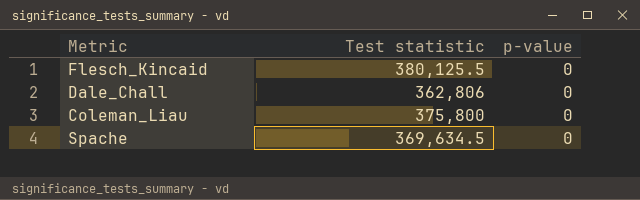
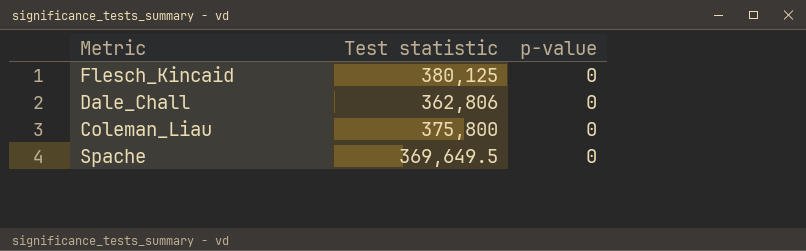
Flesch_Kincaid | Test statistic: 380,125.5 -> 380,125
Spache | Test statistic: 369,634.5 -> 369,649.5

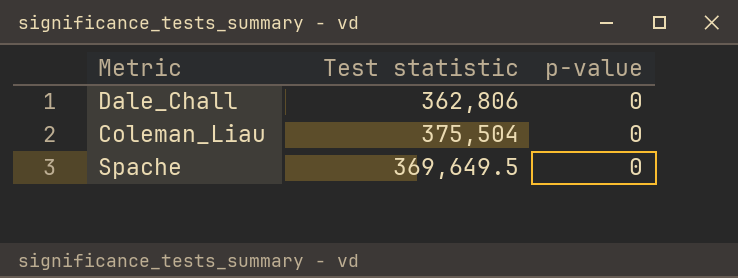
row Flesch_Kincaid: 380,125 | 0 -> none
Coleman_Liau | Test statistic: 375,800 -> 375,504

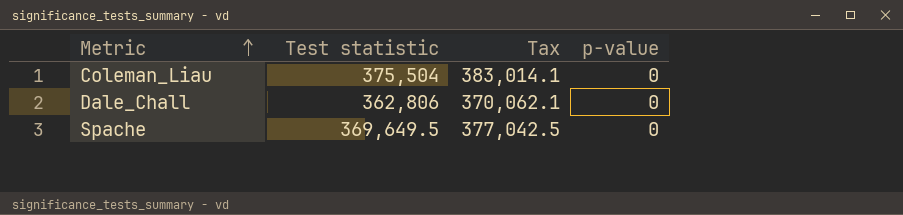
row order: none -> Metric ascending
column Tax | formula: none -> [Test statistic] * 1.02

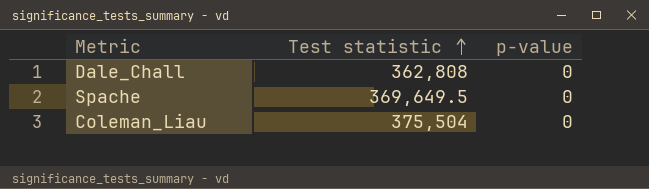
row order: Metric ascending -> Test statistic ascending
column Tax | formula: [Test statistic] * 1.02 -> none
Dale_Chall | Test statistic: 362,806 -> 362,808

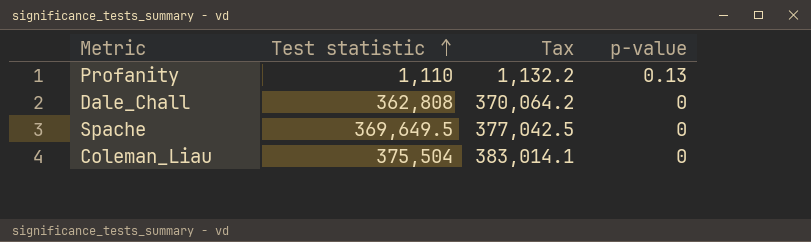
column Tax | formula: none -> [Test statistic] * 1.02
row Profanity: none -> 1,110 | 1,132.2 | 0.13

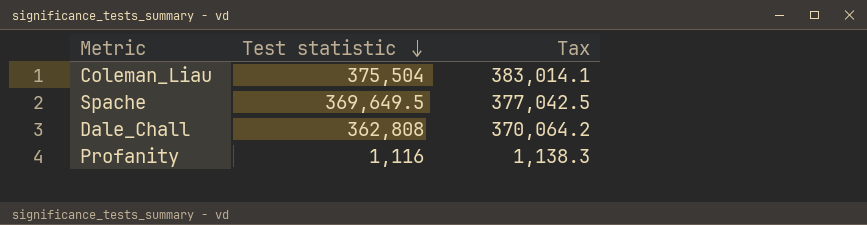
row order: Test statistic ascending -> Test statistic descending
column p-value | position: 4 -> none
Profanity | Test statistic: 1,110 -> 1,116
Profanity | Tax: 1,132.2 -> 1,138.3

